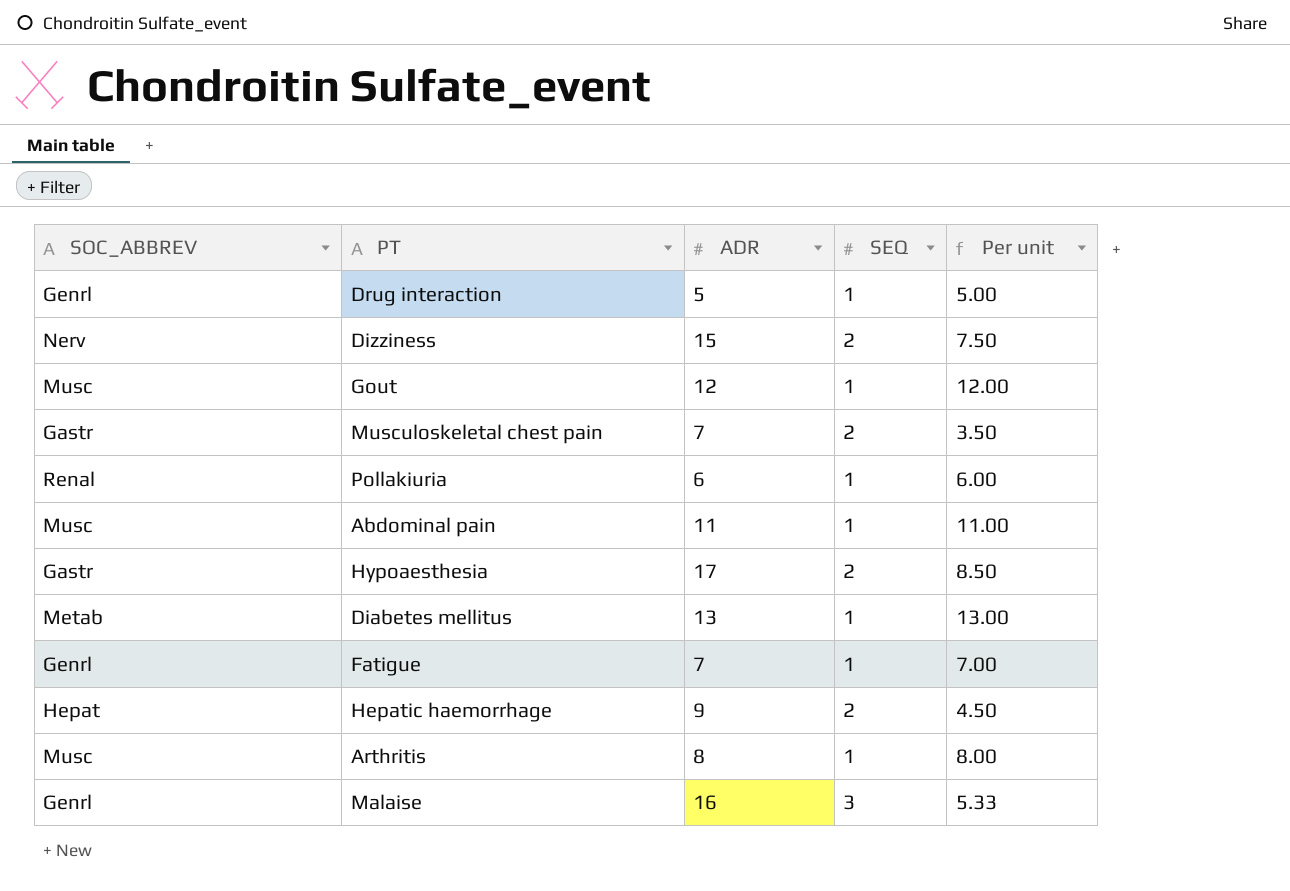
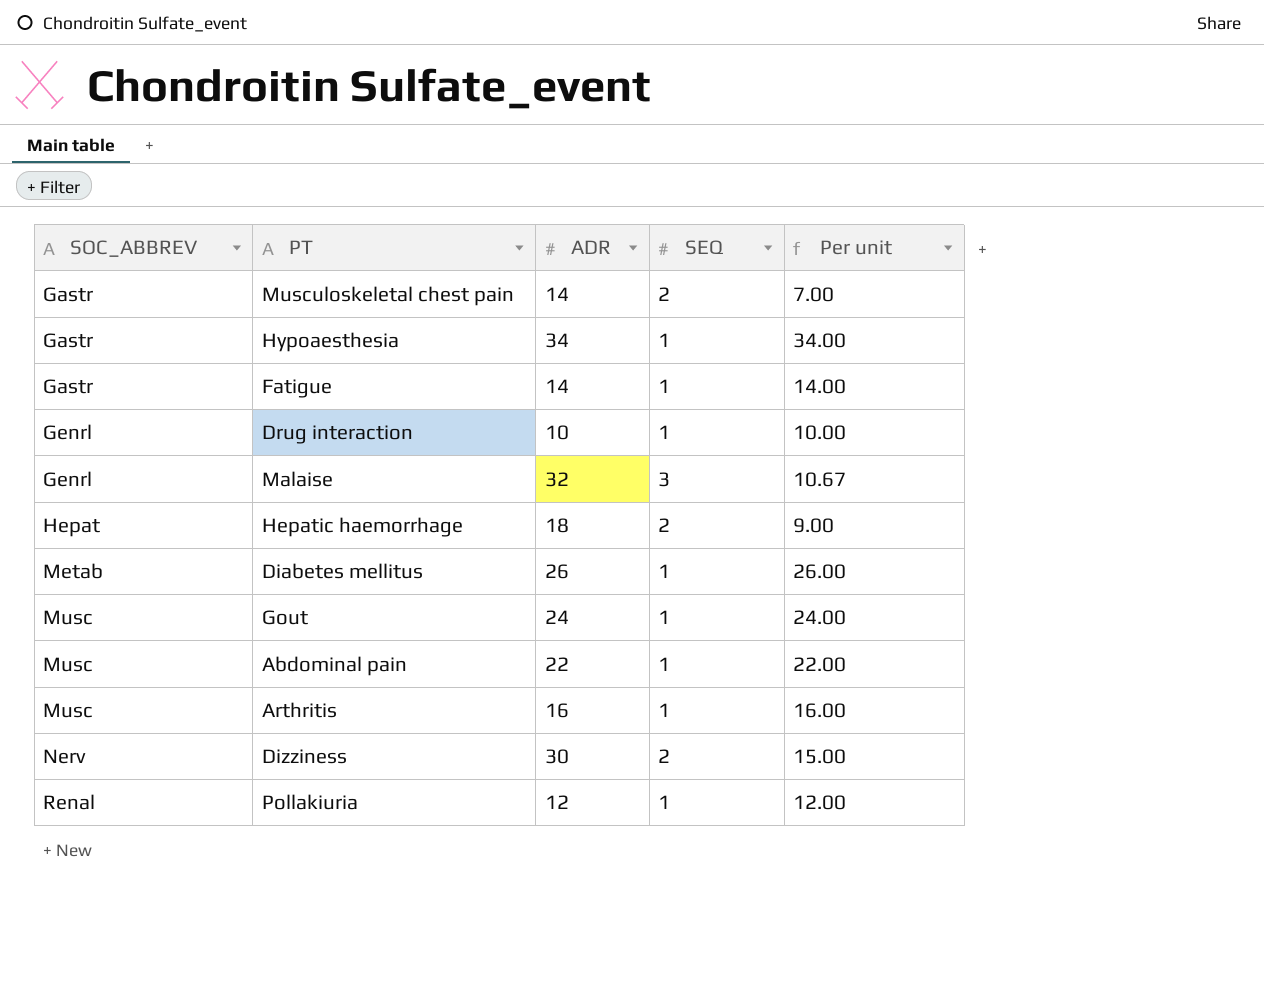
row order: none -> SOC_ABBREV ascending
Musculoskeletal chest pain | ADR: 7 -> 14
Musculoskeletal chest pain | Per unit: 3.50 -> 7.00
Hypoaesthesia | ADR: 17 -> 34
Hypoaesthesia | SEQ: 2 -> 1
Hypoaesthesia | Per unit: 8.50 -> 34.00
Fatigue | SOC_ABBREV: Genrl -> Gastr
Fatigue | ADR: 7 -> 14
Fatigue | Per unit: 7.00 -> 14.00
Drug interaction | ADR: 5 -> 10
Drug interaction | Per unit: 5.00 -> 10.00
Malaise | ADR: 16 -> 32
Malaise | Per unit: 5.33 -> 10.67
Hepatic haemorrhage | ADR: 9 -> 18
Hepatic haemorrhage | Per unit: 4.50 -> 9.00
Diabetes mellitus | ADR: 13 -> 26
Diabetes mellitus | Per unit: 13.00 -> 26.00
Gout | ADR: 12 -> 24
Gout | Per unit: 12.00 -> 24.00
Abdominal pain | ADR: 11 -> 22
Abdominal pain | Per unit: 11.00 -> 22.00
Arthritis | ADR: 8 -> 16
Arthritis | Per unit: 8.00 -> 16.00
Dizziness | ADR: 15 -> 30
Dizziness | Per unit: 7.50 -> 15.00
Pollakiuria | ADR: 6 -> 12
Pollakiuria | Per unit: 6.00 -> 12.00

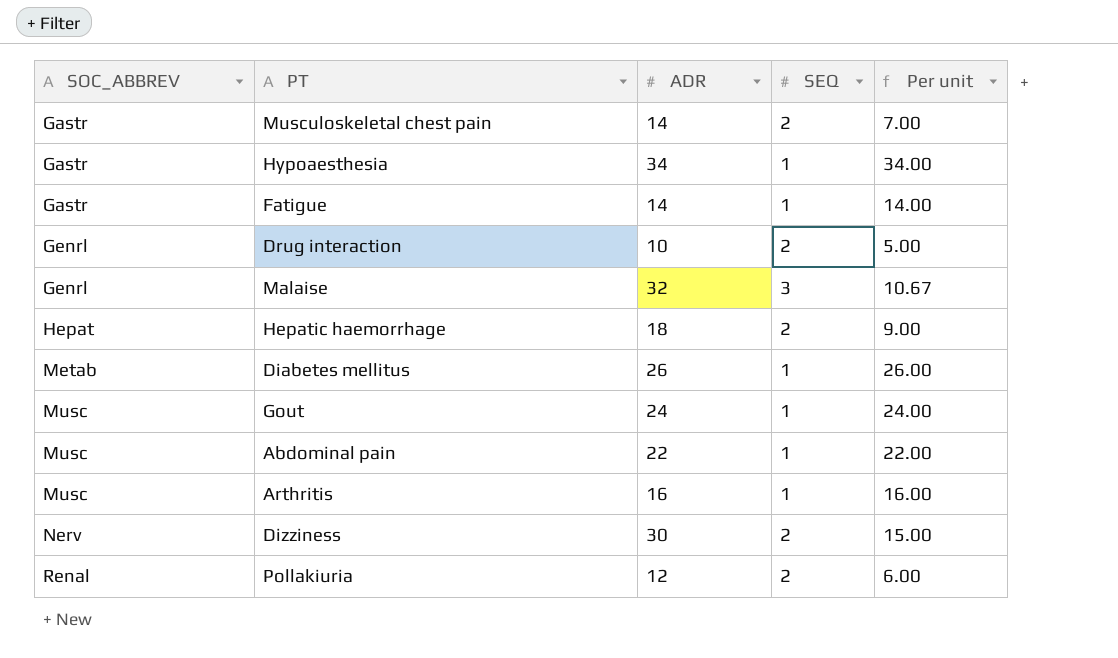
Drug interaction | SEQ: 1 -> 2
Drug interaction | Per unit: 10.00 -> 5.00
Pollakiuria | SEQ: 1 -> 2
Pollakiuria | Per unit: 12.00 -> 6.00

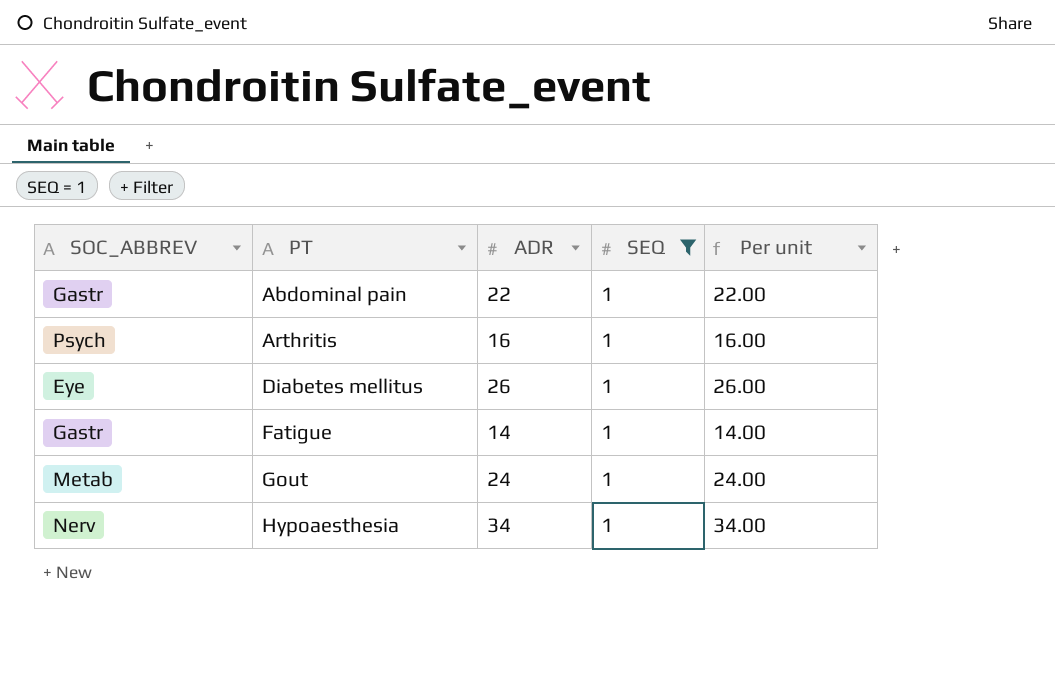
filter: none -> SEQ = 1
row order: SOC_ABBREV ascending -> PT ascending
Abdominal pain | SOC_ABBREV: Musc -> Gastr
Arthritis | SOC_ABBREV: Musc -> Psych
Diabetes mellitus | SOC_ABBREV: Metab -> Eye
Gout | SOC_ABBREV: Musc -> Metab
Hypoaesthesia | SOC_ABBREV: Gastr -> Nerv

